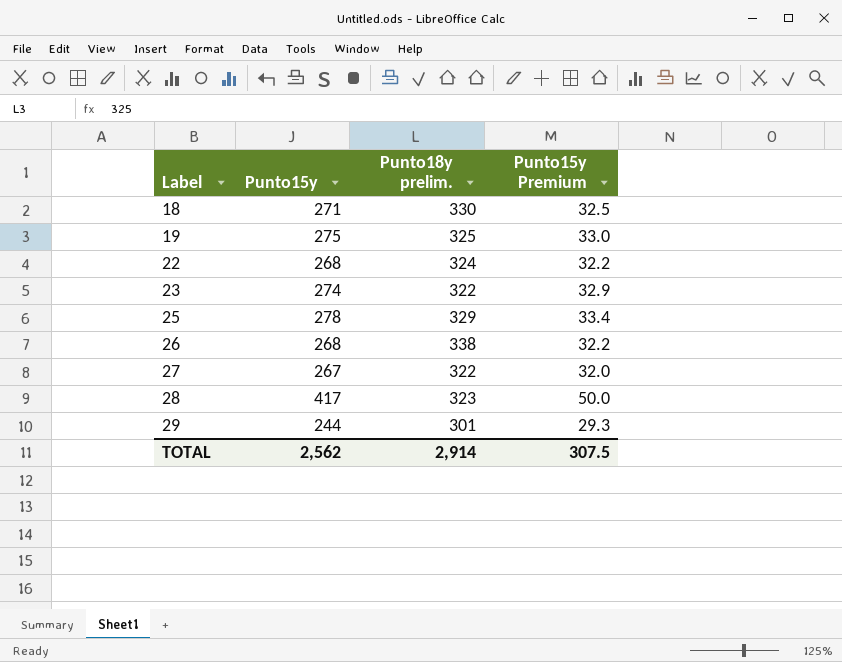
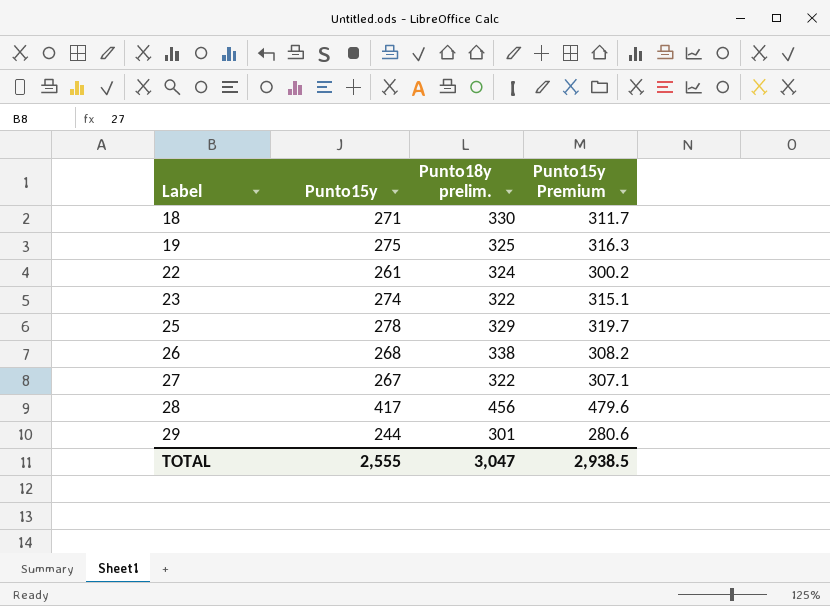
column Punto15y Premium | formula: [Punto15y] * 0.12 -> [Punto15y] * 1.15
22 | Punto15y: 268 -> 261
28 | Punto18y prelim.: 323 -> 456
TOTAL | Punto15y: 2,562 -> 2,555
TOTAL | Punto18y prelim.: 2,914 -> 3,047
TOTAL | Punto15y Premium: 307.5 -> 2,938.5

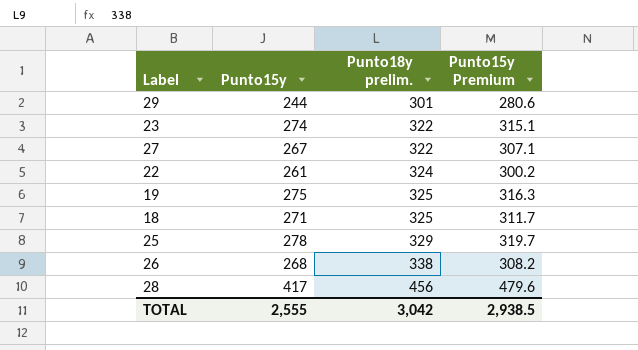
row order: Label ascending -> Punto18y prelim. ascending
18 | Punto18y prelim.: 330 -> 325
TOTAL | Punto18y prelim.: 3,047 -> 3,042

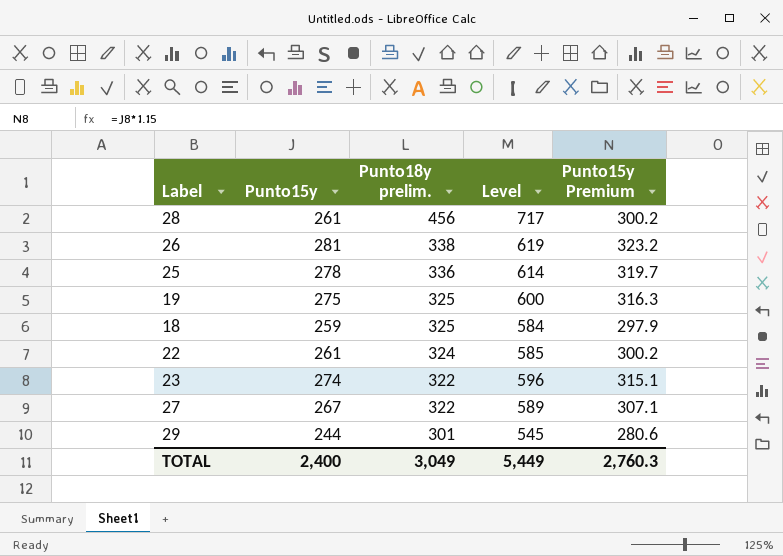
row order: Punto18y prelim. ascending -> Punto18y prelim. descending
column Level | formula: none -> [Punto15y] + [Punto18y prelim.]
28 | Punto15y: 417 -> 261
28 | Punto15y Premium: 479.6 -> 300.2
26 | Punto15y: 268 -> 281
26 | Punto15y Premium: 308.2 -> 323.2
25 | Punto18y prelim.: 329 -> 336
18 | Punto15y: 271 -> 259
18 | Punto15y Premium: 311.7 -> 297.9
TOTAL | Punto15y: 2,555 -> 2,400
TOTAL | Punto18y prelim.: 3,042 -> 3,049
TOTAL | Punto15y Premium: 2,938.5 -> 2,760.3

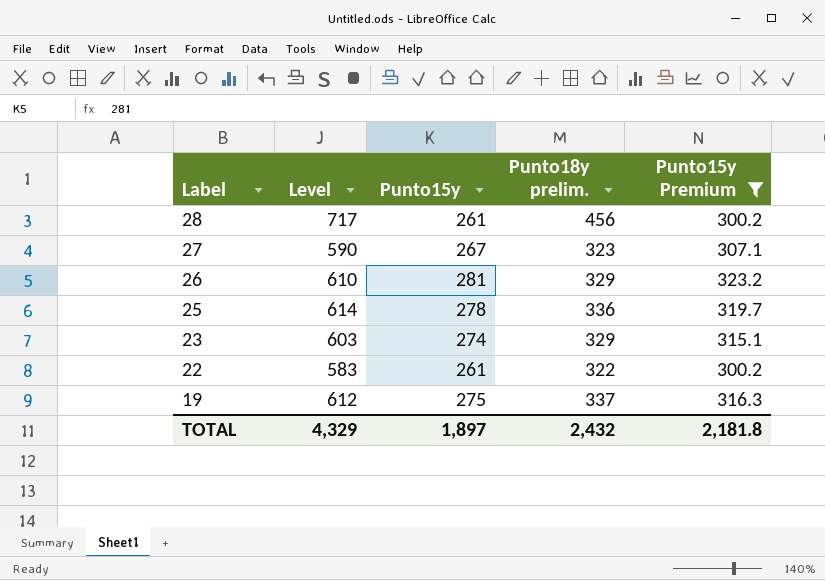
filter: none -> Punto15y Premium >= 300.2
row order: Punto18y prelim. descending -> Label descending
column Level | position: 4 -> 2
27 | Level: 589 -> 590
27 | Punto18y prelim.: 322 -> 323
26 | Level: 619 -> 610
26 | Punto18y prelim.: 338 -> 329
23 | Level: 596 -> 603
23 | Punto18y prelim.: 322 -> 329
22 | Level: 585 -> 583
22 | Punto18y prelim.: 324 -> 322
19 | Level: 600 -> 612
19 | Punto18y prelim.: 325 -> 337
TOTAL | Level: 5,449 -> 4,329
TOTAL | Punto15y: 2,400 -> 1,897
TOTAL | Punto18y prelim.: 3,049 -> 2,432
TOTAL | Punto15y Premium: 2,760.3 -> 2,181.8

